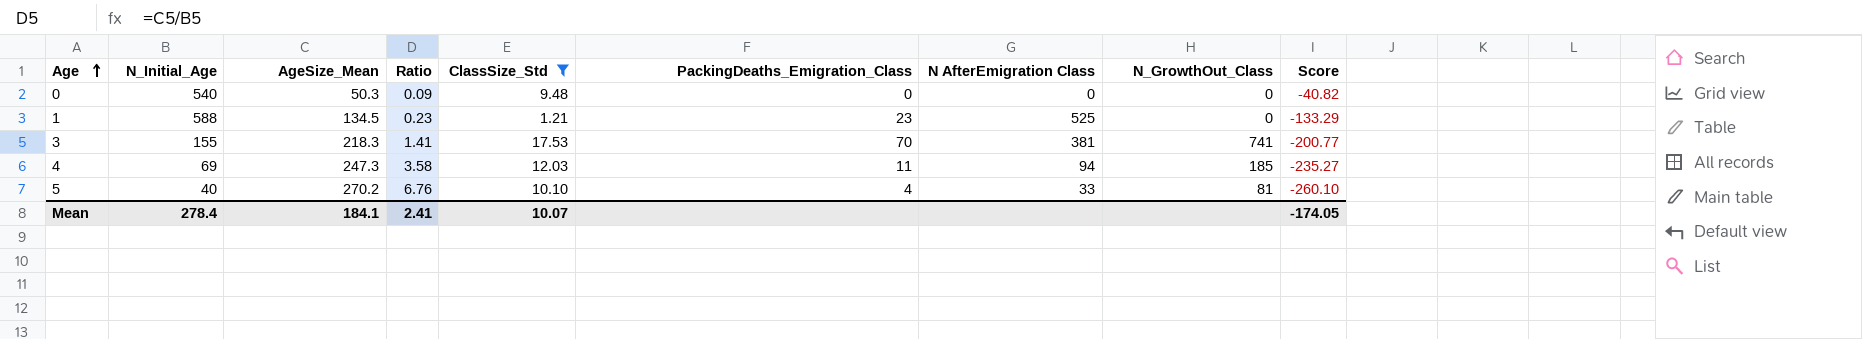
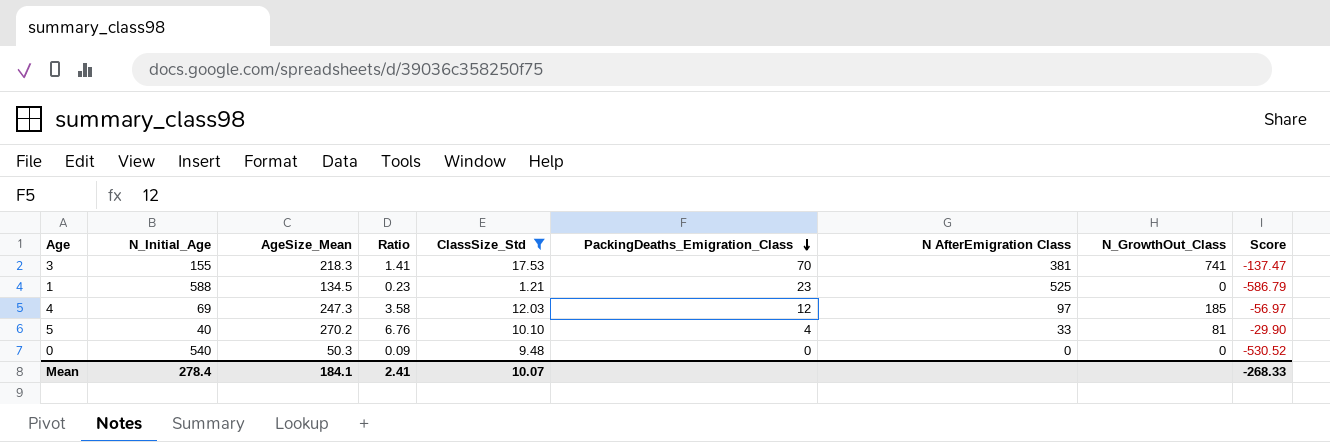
row order: Age ascending -> PackingDeaths_Emigration_Class descending
column Score | formula: [ClassSize_Std] - [AgeSize_Mean] -> [ClassSize_Std] - [N_Initial_Age]
4 | PackingDeaths_Emigration_Class: 11 -> 12
4 | N AfterEmigration Class: 94 -> 97
Mean | Score: -174.05 -> -268.33

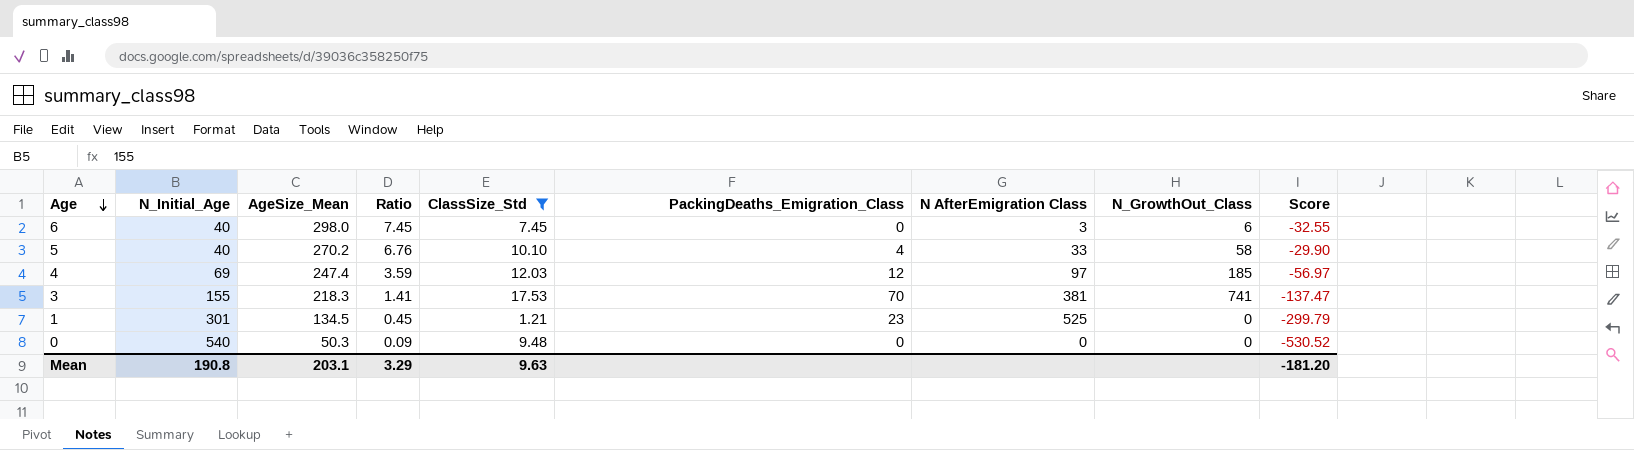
row order: PackingDeaths_Emigration_Class descending -> Age descending
row 6: none -> 40 | 298.0 | 7.45 | 7.45 | 0 | 3 | 6 | -32.55
5 | N_GrowthOut_Class: 81 -> 58
4 | AgeSize_Mean: 247.3 -> 247.4
4 | Ratio: 3.58 -> 3.59
1 | N_Initial_Age: 588 -> 301
1 | Ratio: 0.23 -> 0.45
1 | Score: -586.79 -> -299.79
Mean | N_Initial_Age: 278.4 -> 190.8
Mean | AgeSize_Mean: 184.1 -> 203.1
Mean | Ratio: 2.41 -> 3.29
Mean | ClassSize_Std: 10.07 -> 9.63
Mean | Score: -268.33 -> -181.20

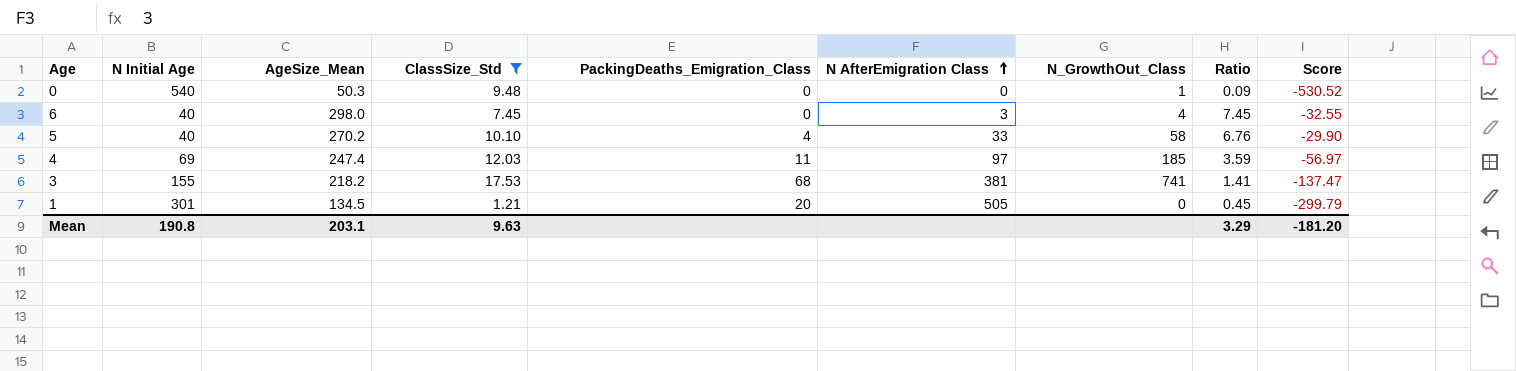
row order: Age descending -> N AfterEmigration Class ascending
column name: N_Initial_Age -> N Initial Age
column Ratio | position: 4 -> 8
0 | N_GrowthOut_Class: 0 -> 1
6 | N_GrowthOut_Class: 6 -> 4
4 | PackingDeaths_Emigration_Class: 12 -> 11
3 | AgeSize_Mean: 218.3 -> 218.2
3 | PackingDeaths_Emigration_Class: 70 -> 68
1 | PackingDeaths_Emigration_Class: 23 -> 20
1 | N AfterEmigration Class: 525 -> 505

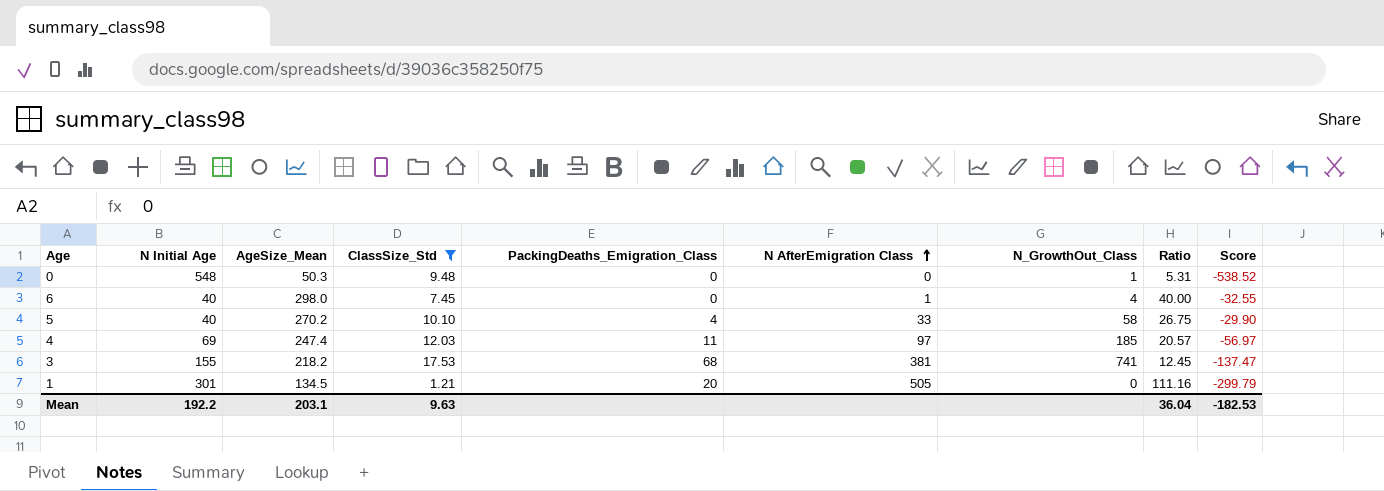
column Ratio | formula: [AgeSize_Mean] / [N Initial Age] -> [AgeSize_Mean] / [ClassSize_Std]
0 | N Initial Age: 540 -> 548
0 | Score: -530.52 -> -538.52
6 | N AfterEmigration Class: 3 -> 1
Mean | N Initial Age: 190.8 -> 192.2
Mean | Ratio: 3.29 -> 36.04
Mean | Score: -181.20 -> -182.53

